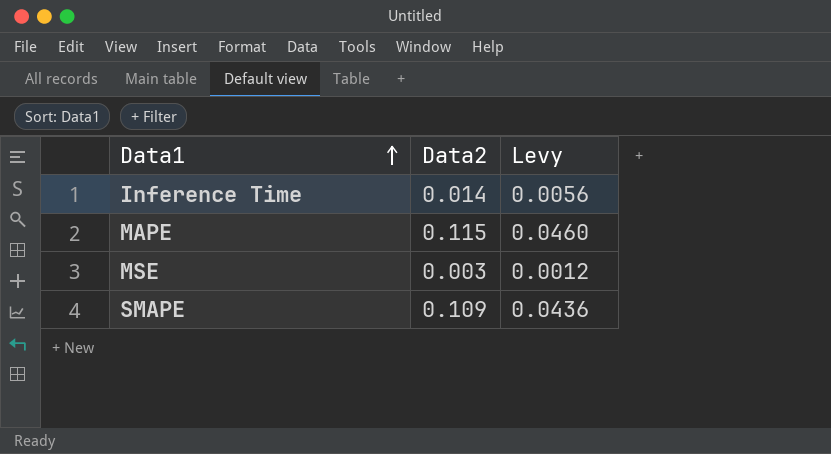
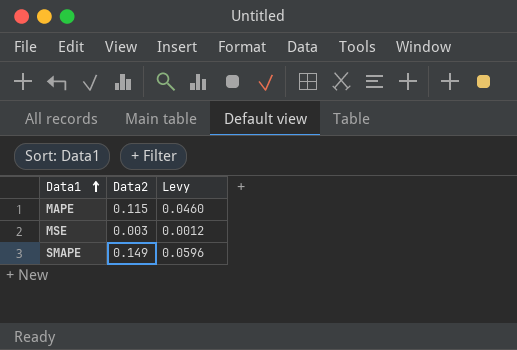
row Inference Time: 0.014 | 0.0056 -> none
SMAPE | Data2: 0.109 -> 0.149
SMAPE | Levy: 0.0436 -> 0.0596

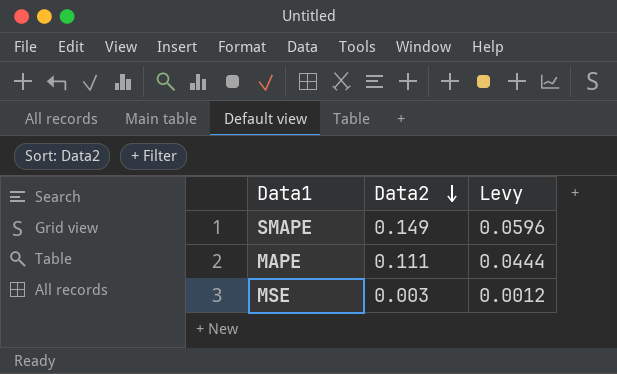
row order: Data1 ascending -> Data2 descending
MAPE | Data2: 0.115 -> 0.111
MAPE | Levy: 0.0460 -> 0.0444

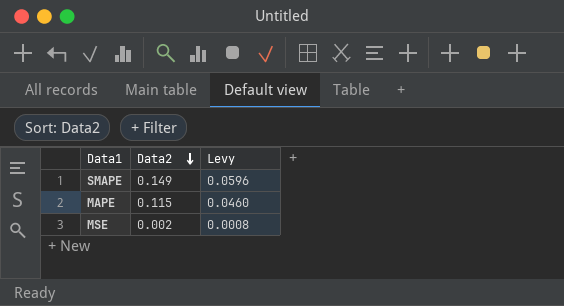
MAPE | Data2: 0.111 -> 0.115
MAPE | Levy: 0.0444 -> 0.0460
MSE | Data2: 0.003 -> 0.002
MSE | Levy: 0.0012 -> 0.0008

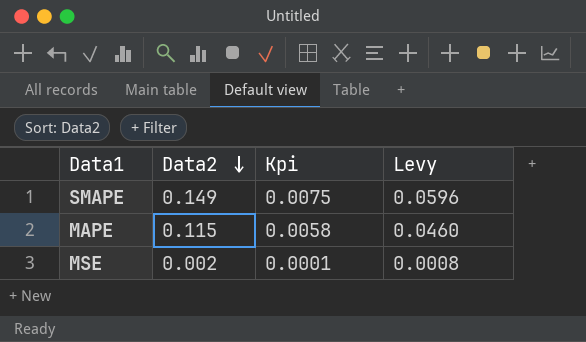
column Kpi | formula: none -> [Data2] * 0.05

